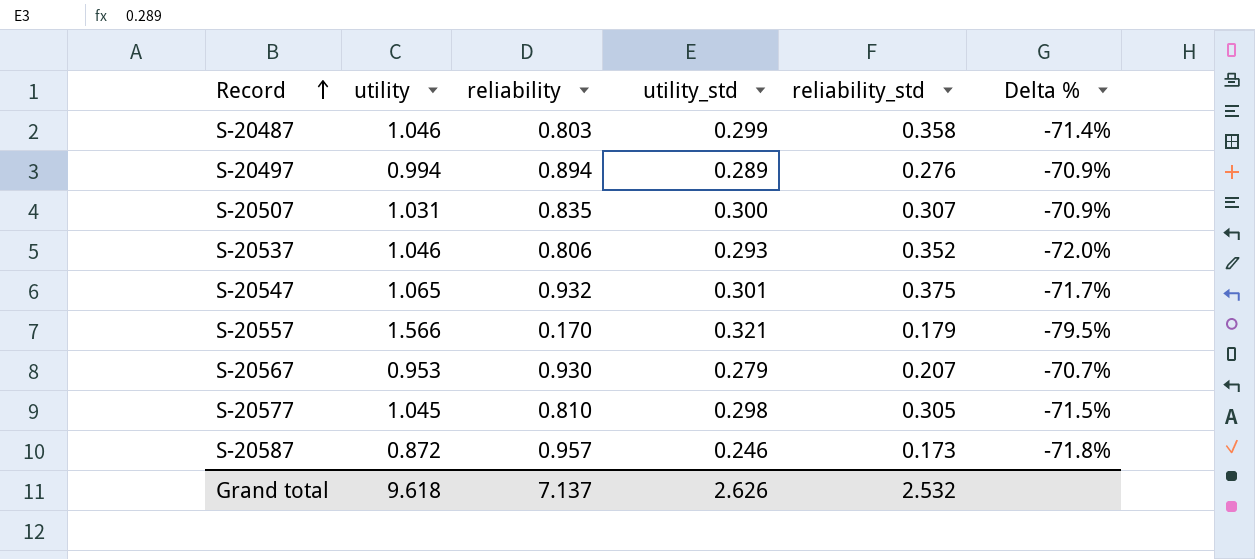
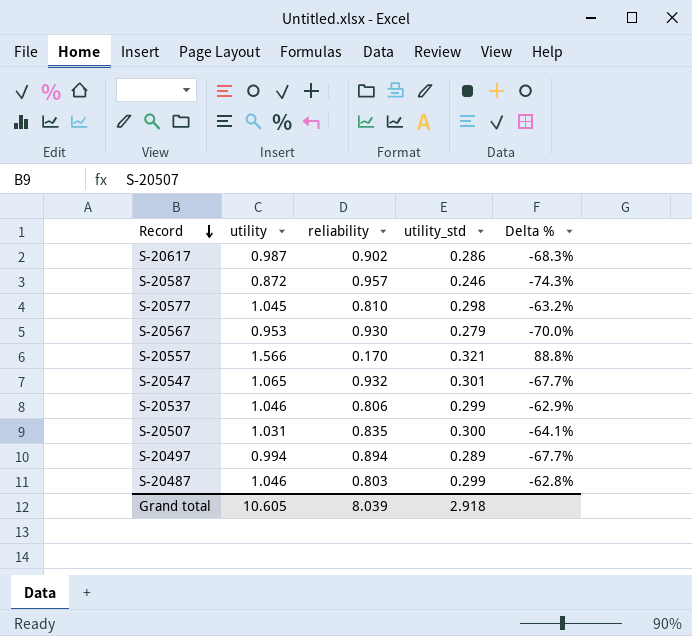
row order: Record ascending -> Record descending
column reliability_std | position: 5 -> none
column Delta % | formula: ([utility_std] - [utility]) / [utility] -> ([utility_std] - [reliability]) / [reliability]
row S-20617: none -> 0.987 | 0.902 | 0.286 | -68.3%
S-20537 | utility_std: 0.293 -> 0.299
Grand total | utility: 9.618 -> 10.605
Grand total | reliability: 7.137 -> 8.039
Grand total | utility_std: 2.626 -> 2.918

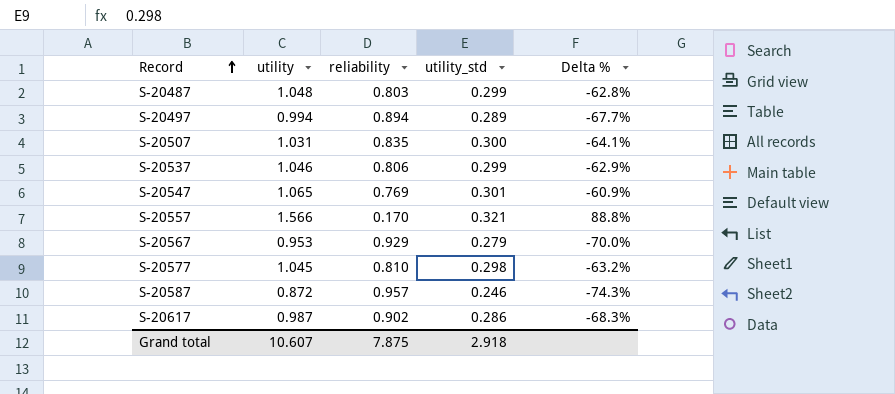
row order: Record descending -> Record ascending
S-20487 | utility: 1.046 -> 1.048
S-20547 | reliability: 0.932 -> 0.769
S-20547 | Delta %: -67.7% -> -60.9%
S-20567 | reliability: 0.930 -> 0.929
Grand total | utility: 10.605 -> 10.607
Grand total | reliability: 8.039 -> 7.875

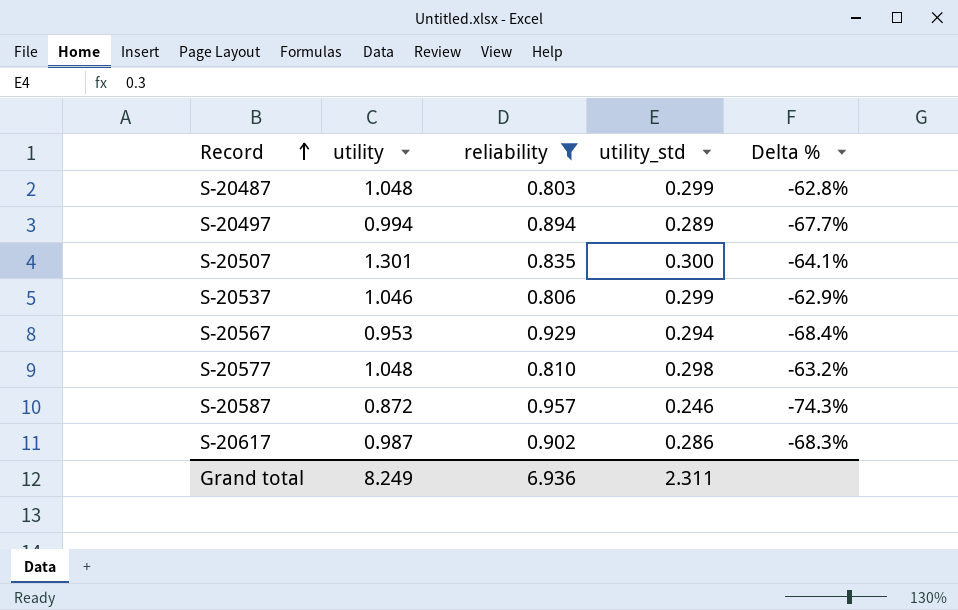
filter: none -> reliability >= 0.803
S-20507 | utility: 1.031 -> 1.301
S-20567 | utility_std: 0.279 -> 0.294
S-20567 | Delta %: -70.0% -> -68.4%
S-20577 | utility: 1.045 -> 1.048
Grand total | utility: 10.607 -> 8.249
Grand total | reliability: 7.875 -> 6.936
Grand total | utility_std: 2.918 -> 2.311

